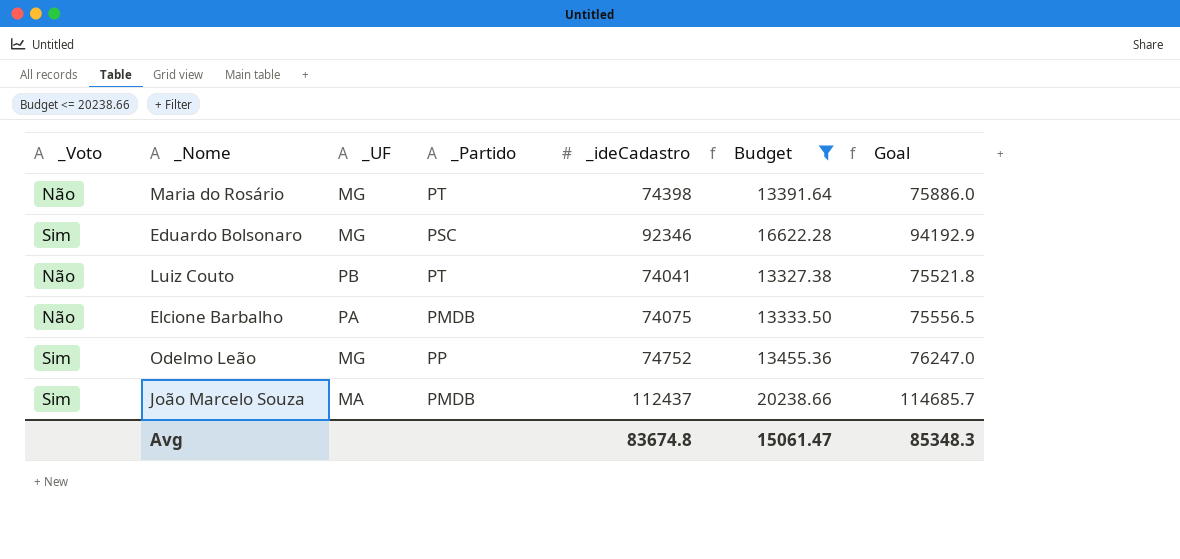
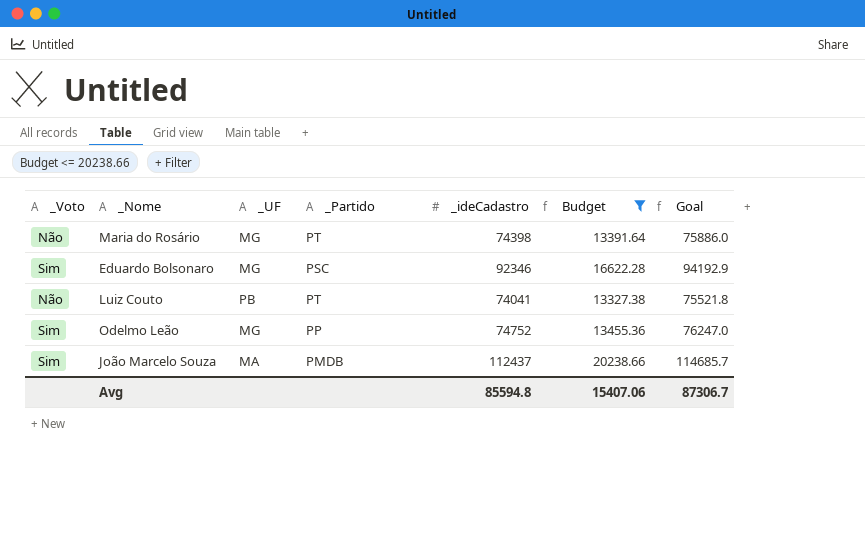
row Elcione Barbalho: Não | PA | PMDB | 74075 | 13333.50 | 75556.5 -> none
Avg | _ideCadastro: 83674.8 -> 85594.8
Avg | Budget: 15061.47 -> 15407.06
Avg | Goal: 85348.3 -> 87306.7

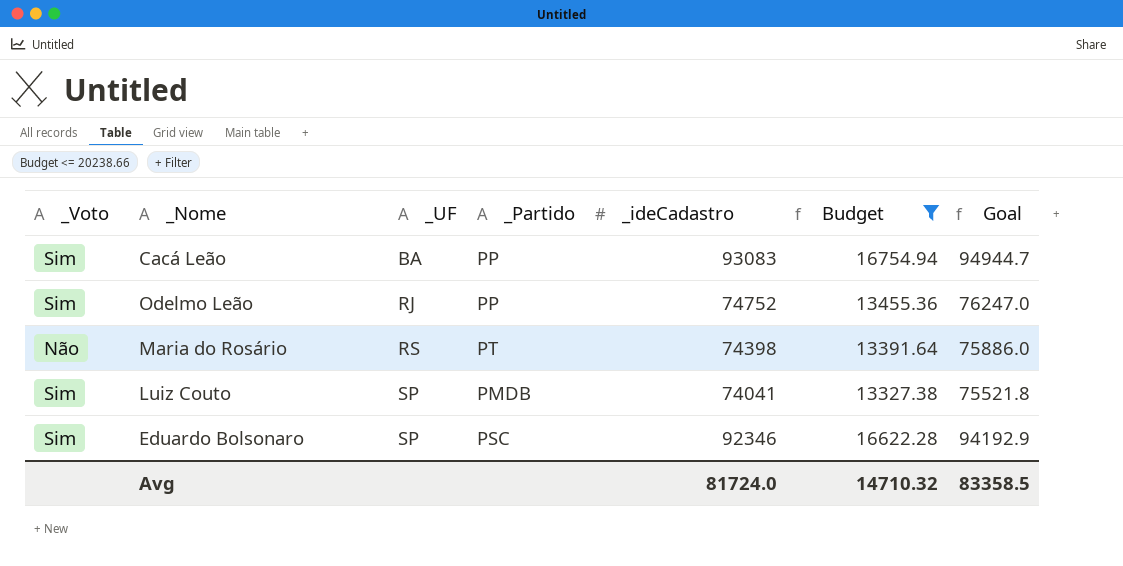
row order: none -> _UF ascending
row João Marcelo Souza: Sim | MA | PMDB | 112437 | 20238.66 | 114685.7 -> none
row Cacá Leão: none -> Sim | BA | PP | 93083 | 16754.94 | 94944.7
Odelmo Leão | _UF: MG -> RJ
Maria do Rosário | _UF: MG -> RS
Luiz Couto | _Voto: Não -> Sim
Luiz Couto | _UF: PB -> SP
Luiz Couto | _Partido: PT -> PMDB
Eduardo Bolsonaro | _UF: MG -> SP
Avg | _ideCadastro: 85594.8 -> 81724.0
Avg | Budget: 15407.06 -> 14710.32
Avg | Goal: 87306.7 -> 83358.5

